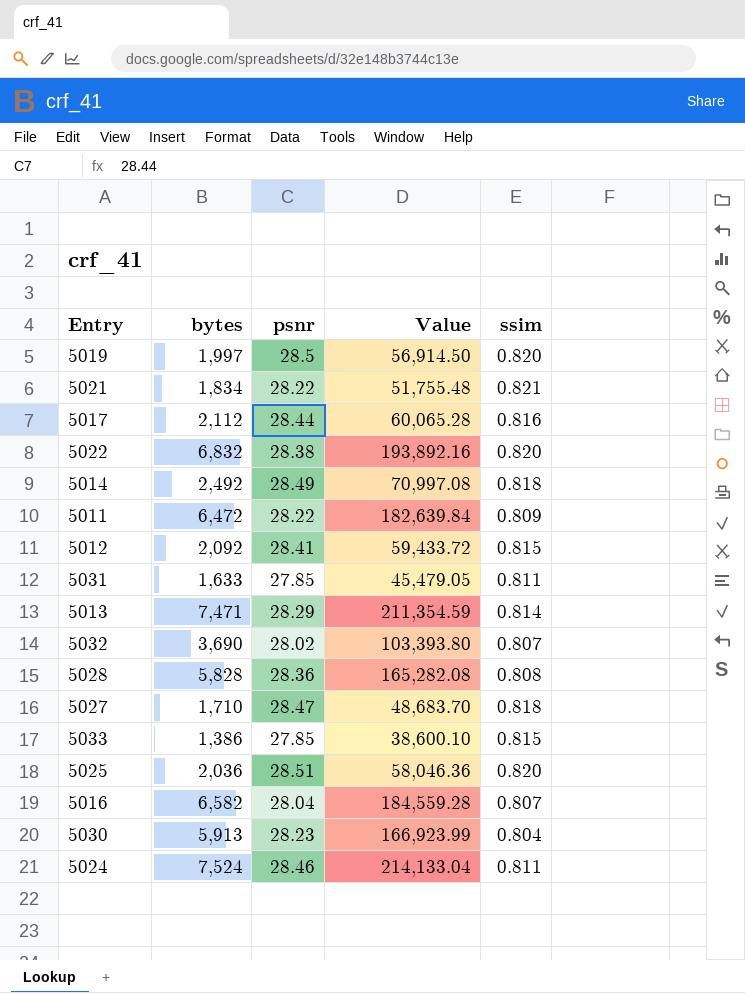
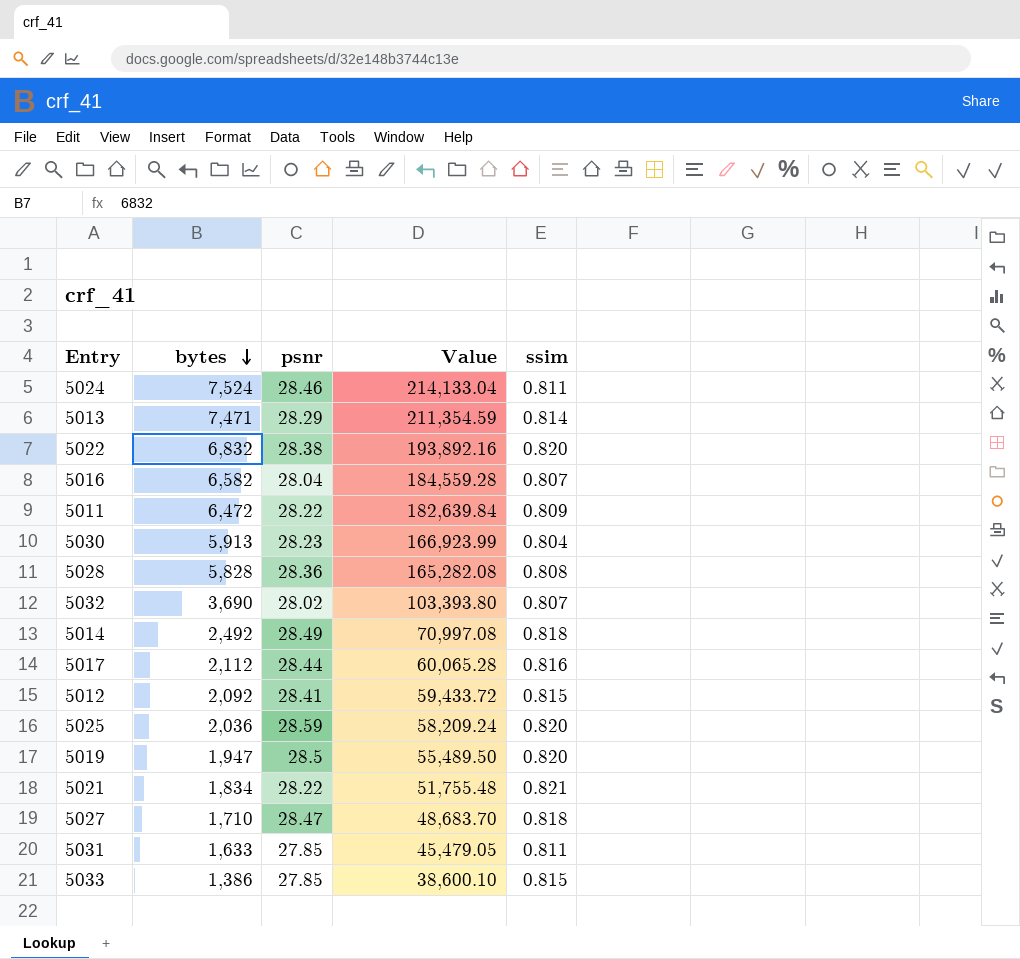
row order: none -> bytes descending
5025 | psnr: 28.51 -> 28.59
5025 | Value: 58,046.36 -> 58,209.24
5019 | bytes: 1,997 -> 1,947
5019 | Value: 56,914.50 -> 55,489.50

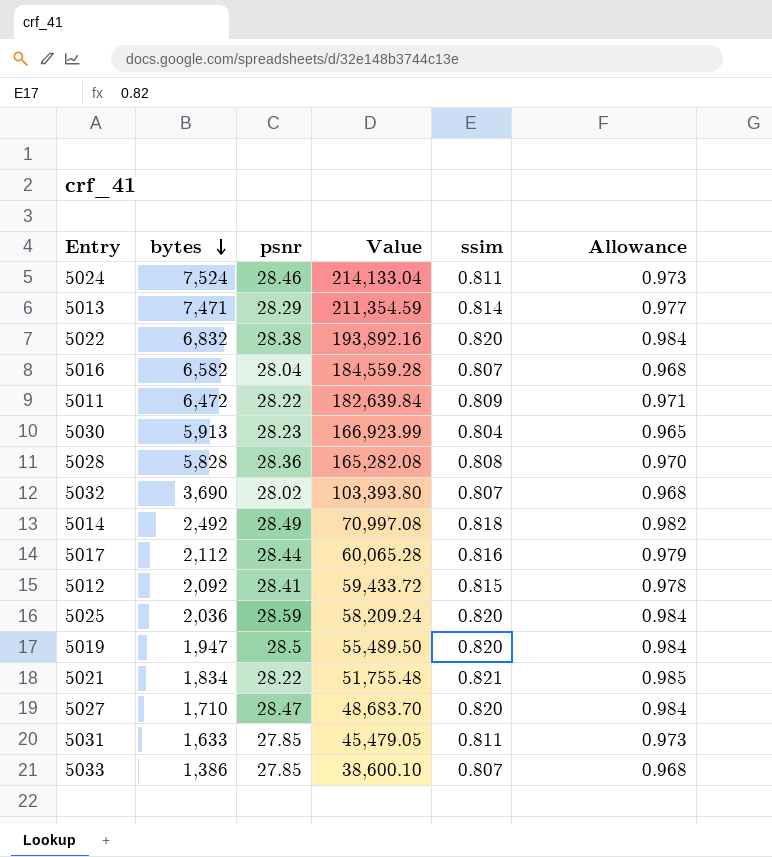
column Allowance | formula: none -> [ssim] * 1.2
5027 | ssim: 0.818 -> 0.820
5033 | ssim: 0.815 -> 0.807

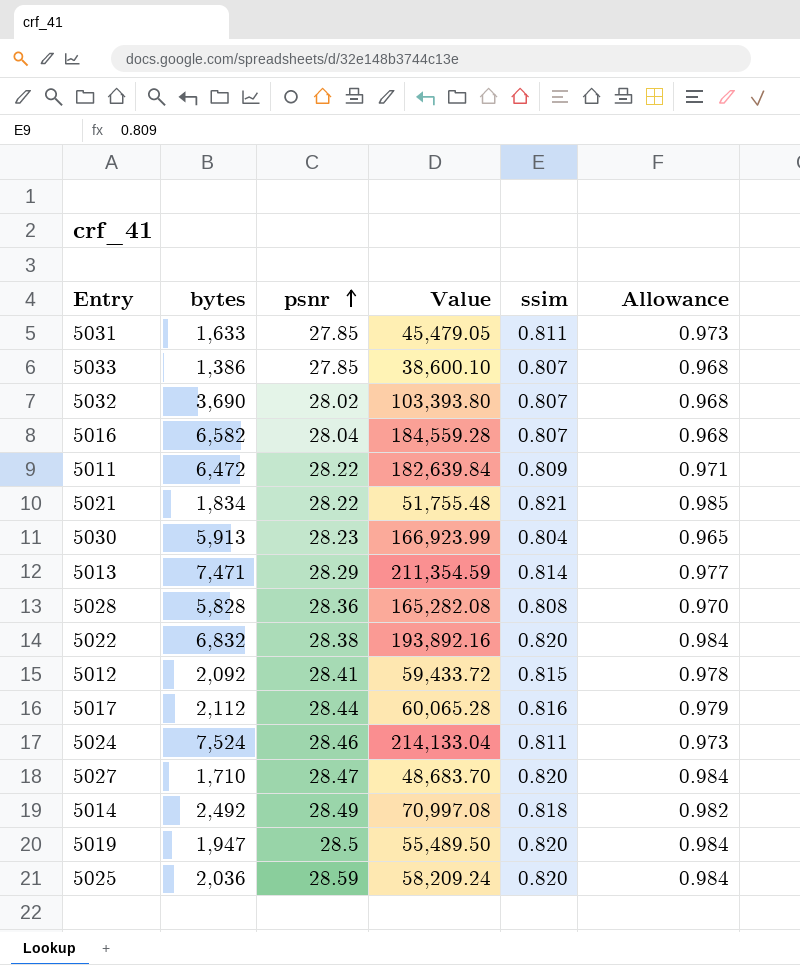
row order: bytes descending -> psnr ascending

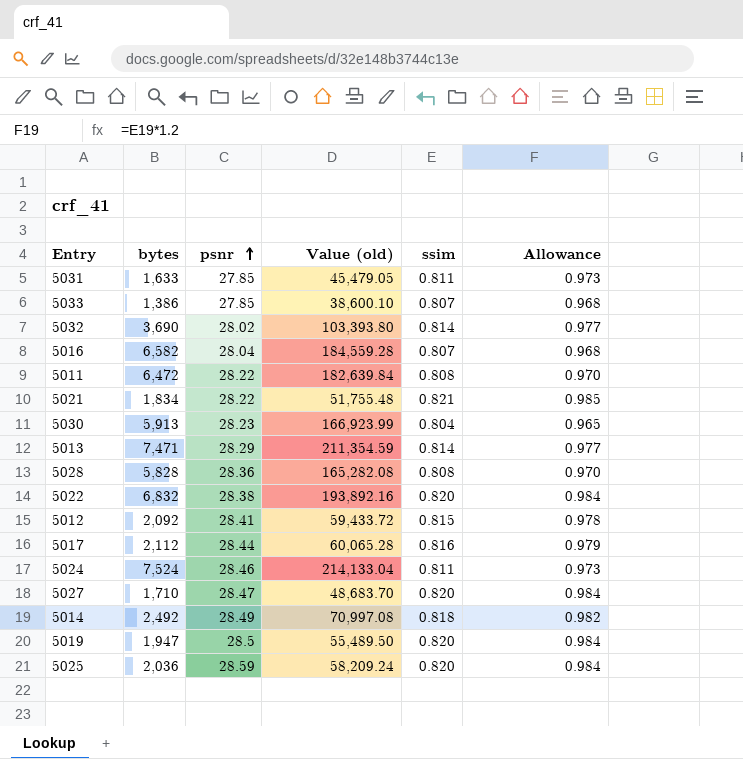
column name: Value -> Value (old)
5032 | ssim: 0.807 -> 0.814
5032 | Allowance: 0.968 -> 0.977
5011 | ssim: 0.809 -> 0.808
5011 | Allowance: 0.971 -> 0.970

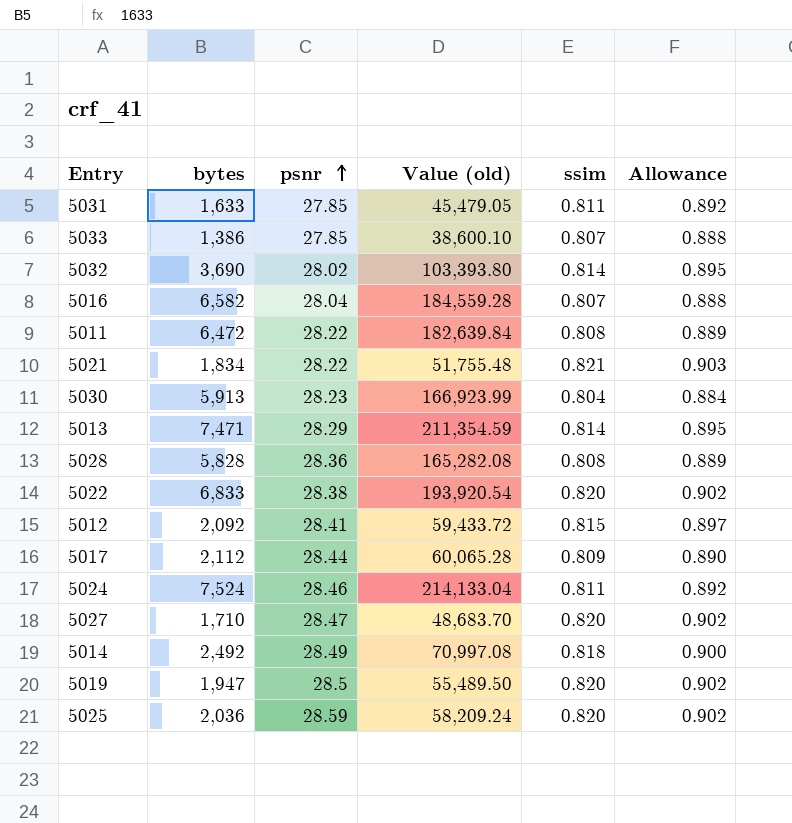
column Allowance | formula: [ssim] * 1.2 -> [ssim] * 1.1
5022 | bytes: 6,832 -> 6,833
5022 | Value (old): 193,892.16 -> 193,920.54
5017 | ssim: 0.816 -> 0.809

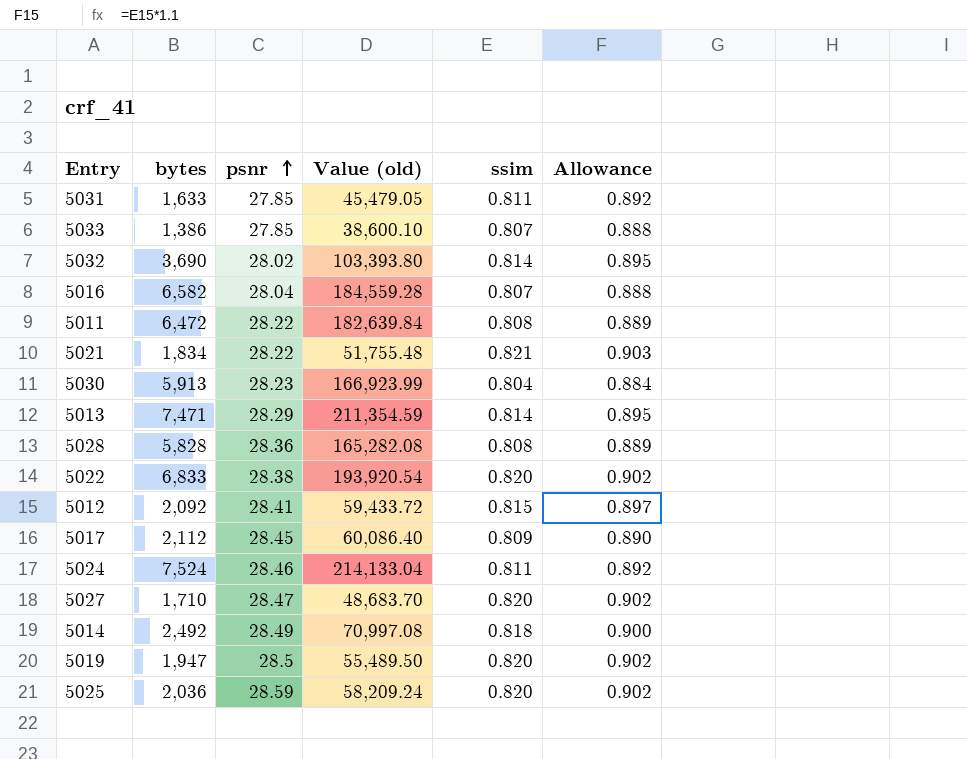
5017 | psnr: 28.44 -> 28.45
5017 | Value (old): 60,065.28 -> 60,086.40

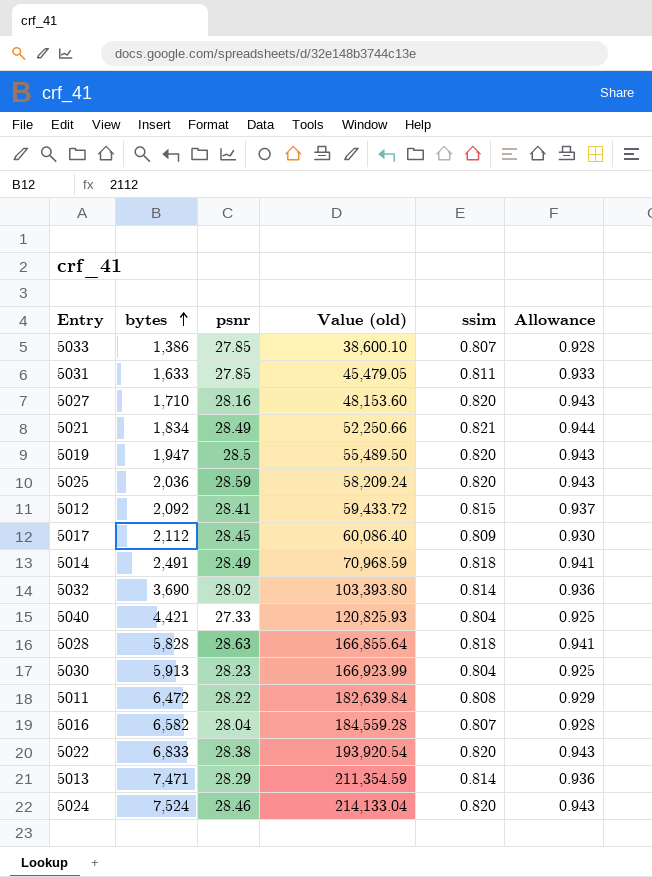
row order: psnr ascending -> bytes ascending
column Allowance | formula: [ssim] * 1.1 -> [ssim] * 1.15
5027 | psnr: 28.47 -> 28.16
5027 | Value (old): 48,683.70 -> 48,153.60
5021 | psnr: 28.22 -> 28.49
5021 | Value (old): 51,755.48 -> 52,250.66
5014 | bytes: 2,492 -> 2,491
5014 | Value (old): 70,997.08 -> 70,968.59
row 5040: none -> 4,421 | 27.33 | 120,825.93 | 0.804 | 0.925
5028 | psnr: 28.36 -> 28.63
5028 | Value (old): 165,282.08 -> 166,855.64
5028 | ssim: 0.808 -> 0.818
5024 | ssim: 0.811 -> 0.820

